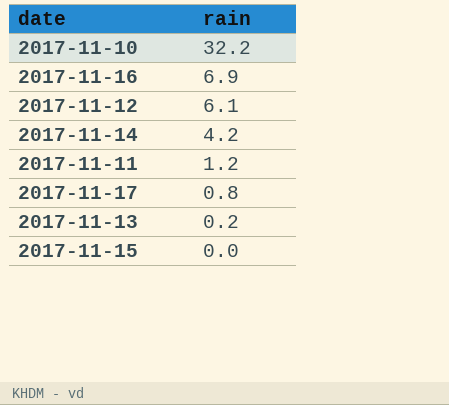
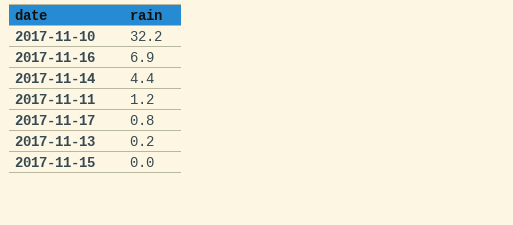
row 2017-11-12: 6.1 -> none
2017-11-14 | rain: 4.2 -> 4.4

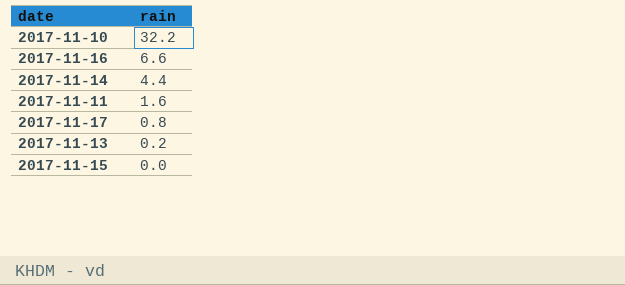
2017-11-16 | rain: 6.9 -> 6.6
2017-11-11 | rain: 1.2 -> 1.6

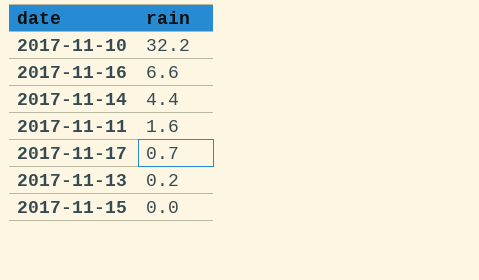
2017-11-17 | rain: 0.8 -> 0.7

